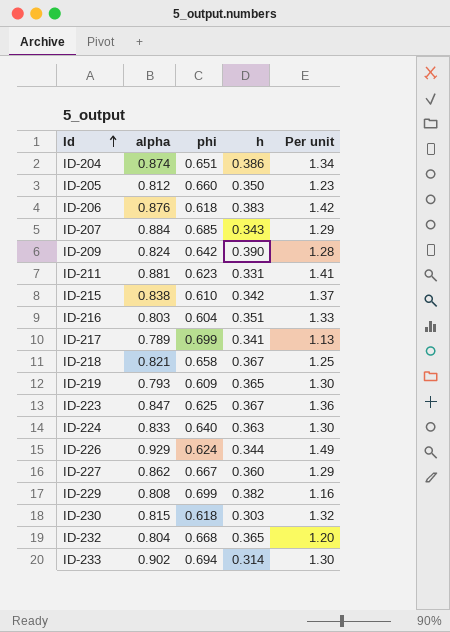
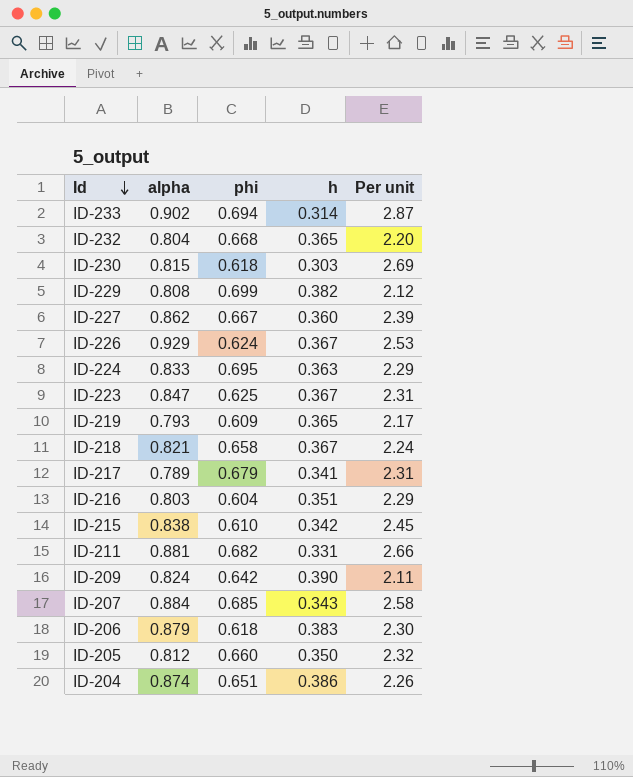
row order: Id ascending -> Id descending
column Per unit | formula: [alpha] / [phi] -> [alpha] / [h]
ID-226 | h: 0.344 -> 0.367
ID-224 | phi: 0.640 -> 0.695
ID-217 | phi: 0.699 -> 0.679
ID-211 | phi: 0.623 -> 0.682
ID-206 | alpha: 0.876 -> 0.879

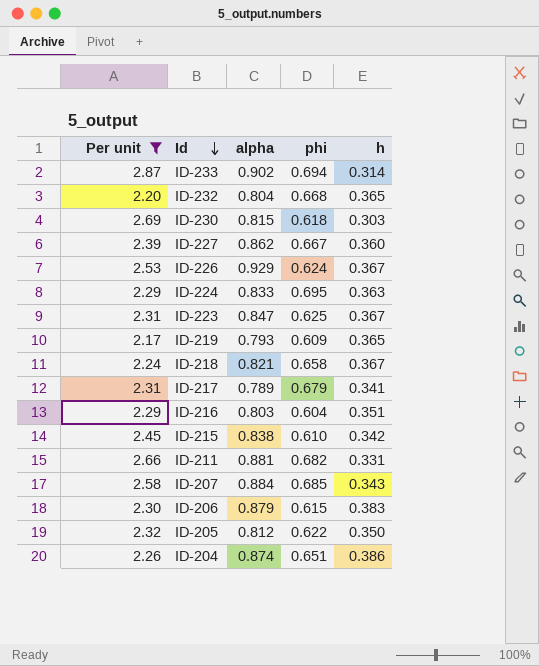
filter: none -> Per unit >= 2.17
column Per unit | position: 5 -> 1
ID-206 | phi: 0.618 -> 0.615
ID-205 | phi: 0.660 -> 0.622

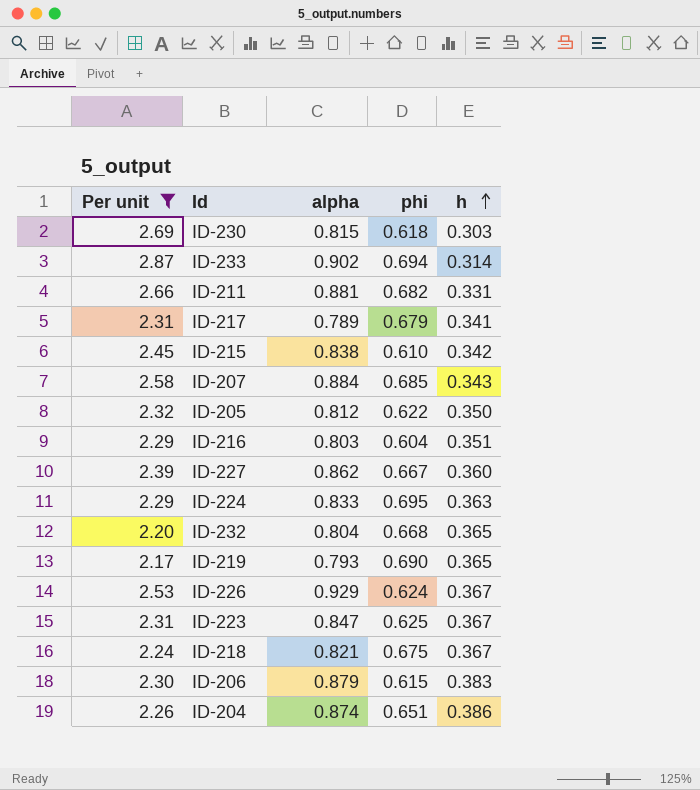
row order: Id descending -> h ascending
ID-219 | phi: 0.609 -> 0.690
ID-218 | phi: 0.658 -> 0.675

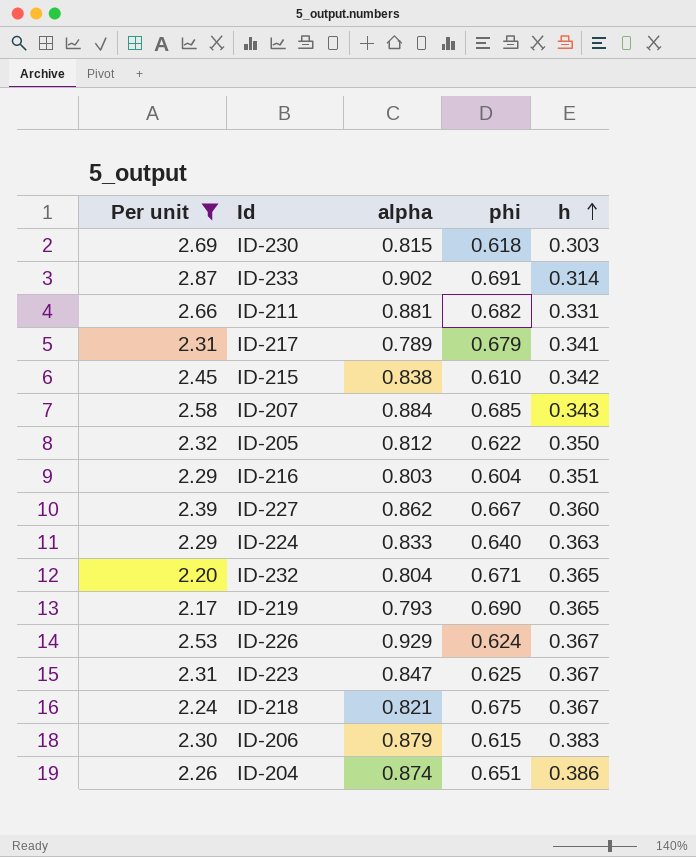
ID-233 | phi: 0.694 -> 0.691
ID-224 | phi: 0.695 -> 0.640
ID-232 | phi: 0.668 -> 0.671

